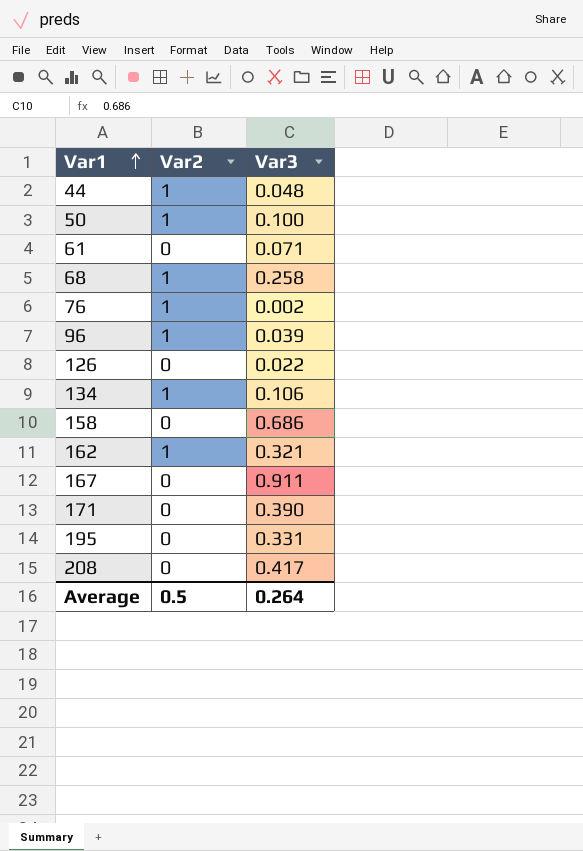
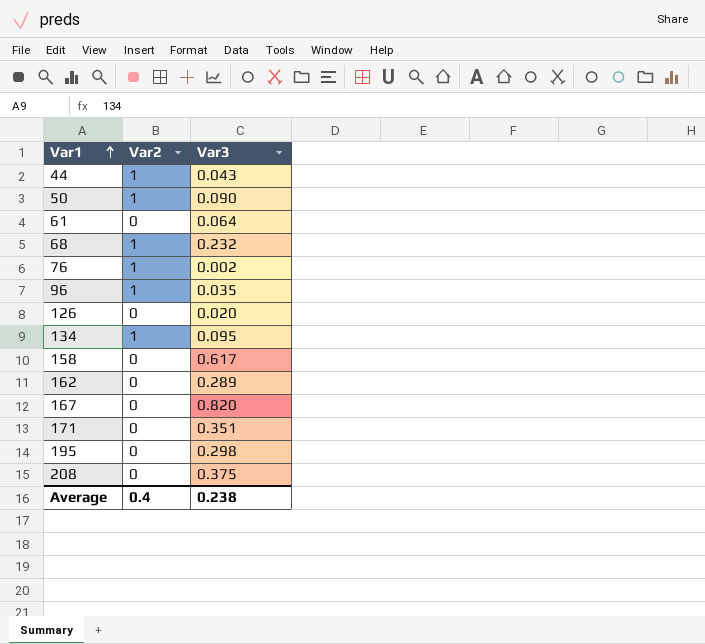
44 | Var3: 0.048 -> 0.043
50 | Var3: 0.100 -> 0.090
61 | Var3: 0.071 -> 0.064
68 | Var3: 0.258 -> 0.232
96 | Var3: 0.039 -> 0.035
126 | Var3: 0.022 -> 0.020
134 | Var3: 0.106 -> 0.095
158 | Var3: 0.686 -> 0.617
162 | Var2: 1 -> 0
162 | Var3: 0.321 -> 0.289
167 | Var3: 0.911 -> 0.820
171 | Var3: 0.390 -> 0.351
195 | Var3: 0.331 -> 0.298
208 | Var3: 0.417 -> 0.375
Average | Var2: 0.5 -> 0.4
Average | Var3: 0.264 -> 0.238

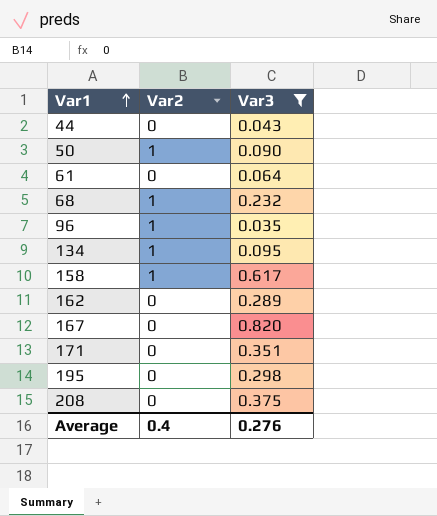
filter: none -> Var3 >= 0.035
44 | Var2: 1 -> 0
158 | Var2: 0 -> 1
Average | Var3: 0.238 -> 0.276

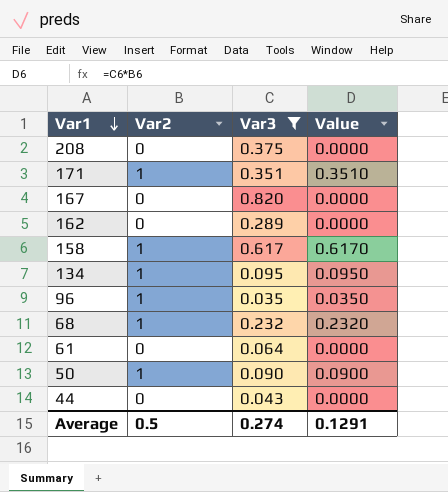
row order: Var1 ascending -> Var1 descending
column Value | formula: none -> [Var2] * [Var3]
row 195: 0 | 0.298 -> none
171 | Var2: 0 -> 1
Average | Var2: 0.4 -> 0.5
Average | Var3: 0.276 -> 0.274

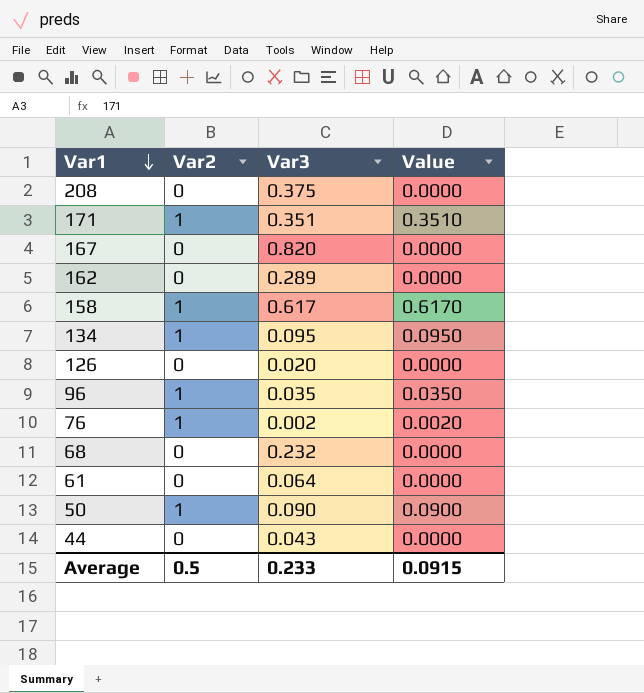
filter: Var3 >= 0.035 -> none
68 | Var2: 1 -> 0
68 | Value: 0.2320 -> 0.0000
Average | Var3: 0.274 -> 0.233
Average | Value: 0.1291 -> 0.0915

